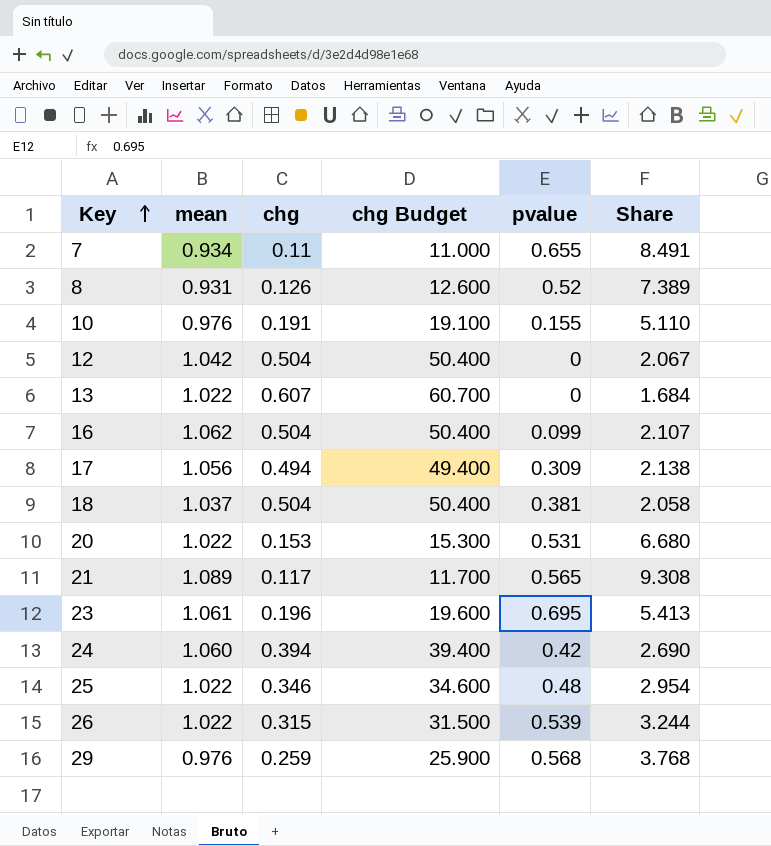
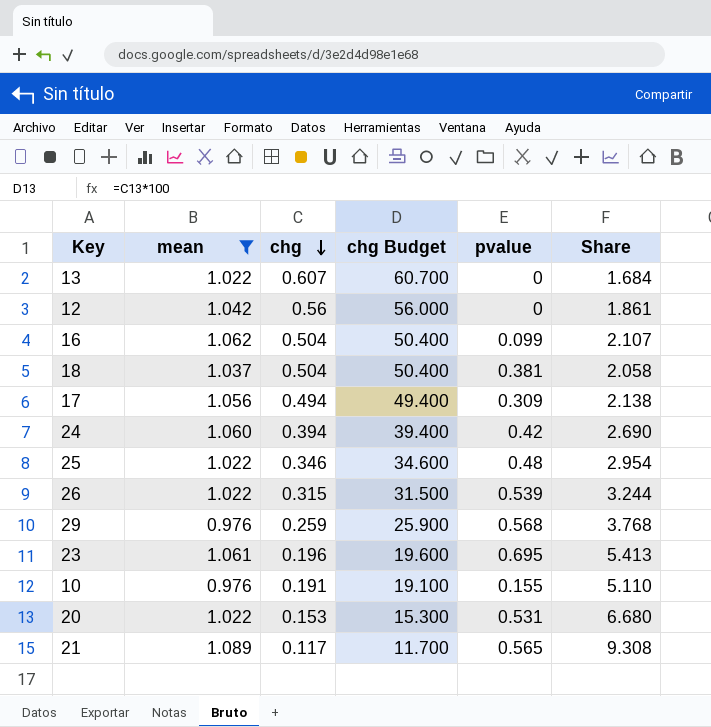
filter: none -> mean >= 0.976
row order: Key ascending -> chg descending
12 | chg: 0.504 -> 0.56
12 | chg Budget: 50.400 -> 56.000
12 | Share: 2.067 -> 1.861

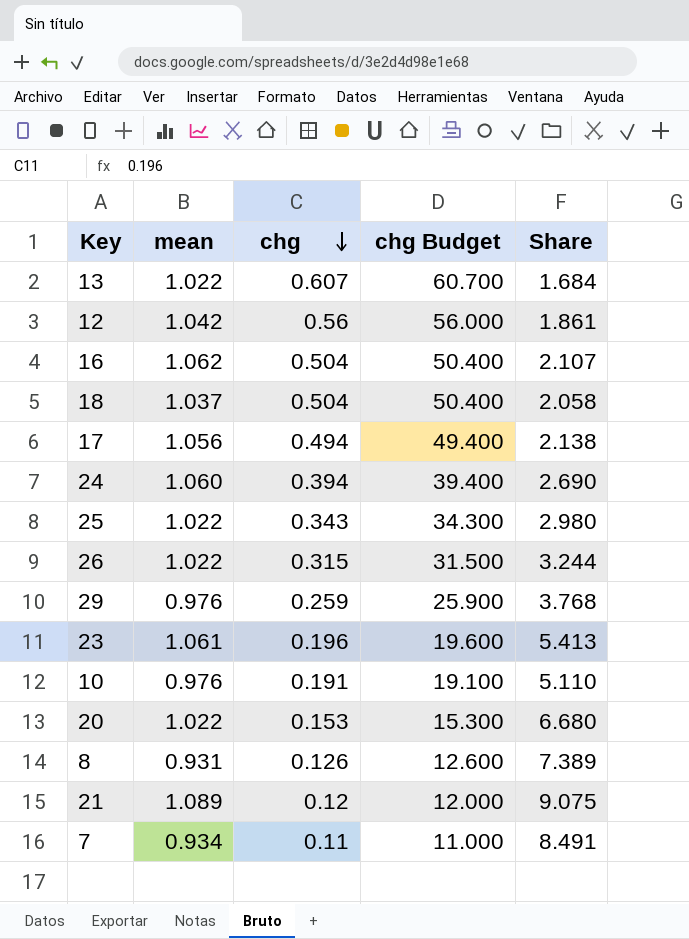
filter: mean >= 0.976 -> none
column pvalue | position: 5 -> none
25 | chg: 0.346 -> 0.343
25 | chg Budget: 34.600 -> 34.300
25 | Share: 2.954 -> 2.980
21 | chg: 0.117 -> 0.12
21 | chg Budget: 11.700 -> 12.000
21 | Share: 9.308 -> 9.075

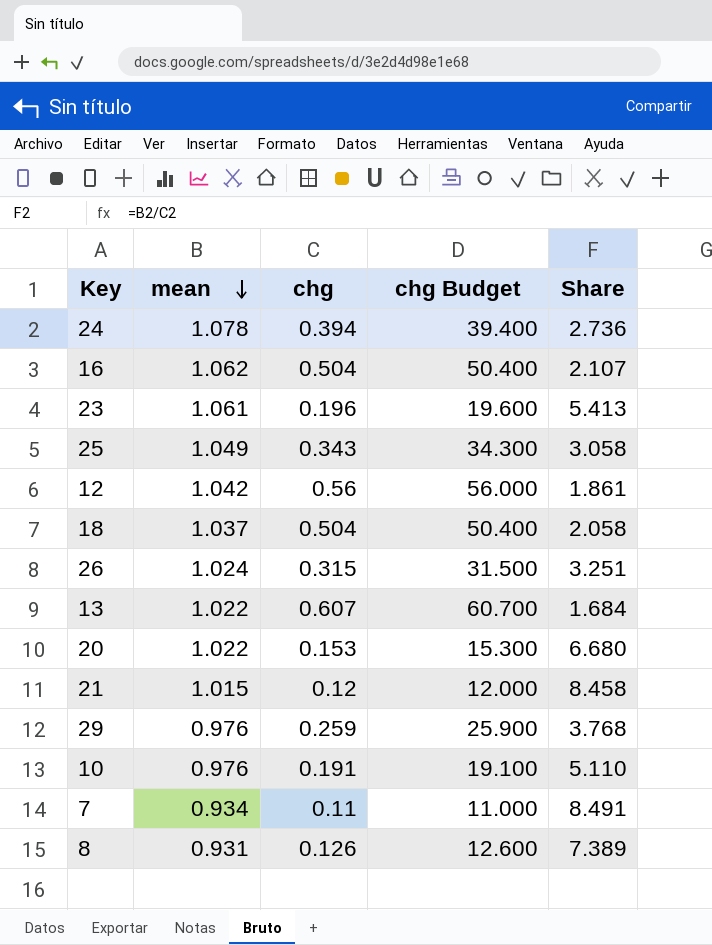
row order: chg descending -> mean descending
row 17: 1.056 | 0.494 | 49.400 | 2.138 -> none
24 | mean: 1.060 -> 1.078
24 | Share: 2.690 -> 2.736
25 | mean: 1.022 -> 1.049
25 | Share: 2.980 -> 3.058
26 | mean: 1.022 -> 1.024
26 | Share: 3.244 -> 3.251
21 | mean: 1.089 -> 1.015
21 | Share: 9.075 -> 8.458

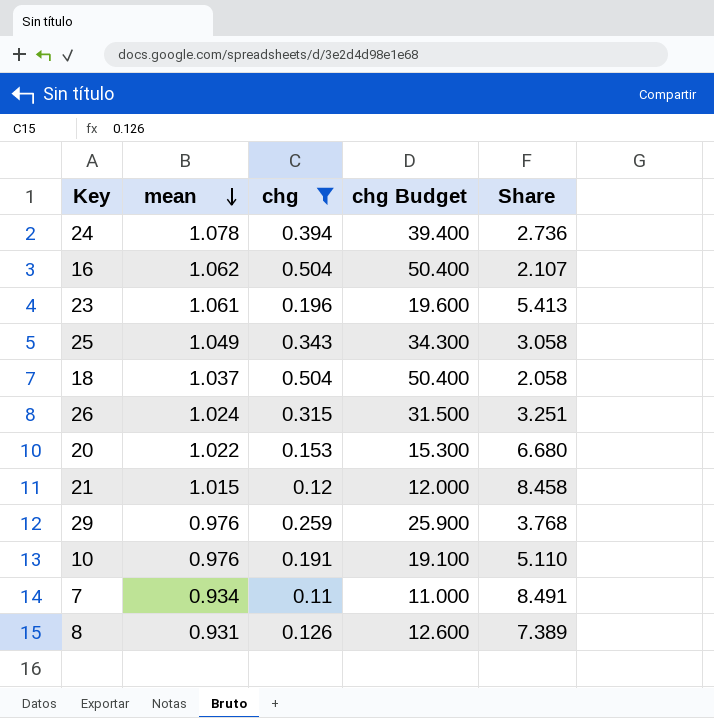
filter: none -> chg <= 0.504

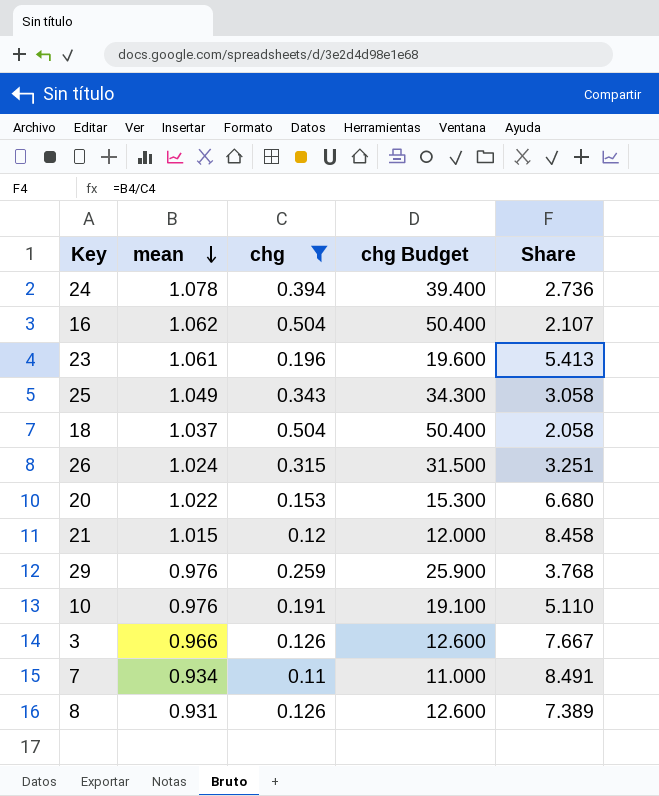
row 3: none -> 0.966 | 0.126 | 12.600 | 7.667

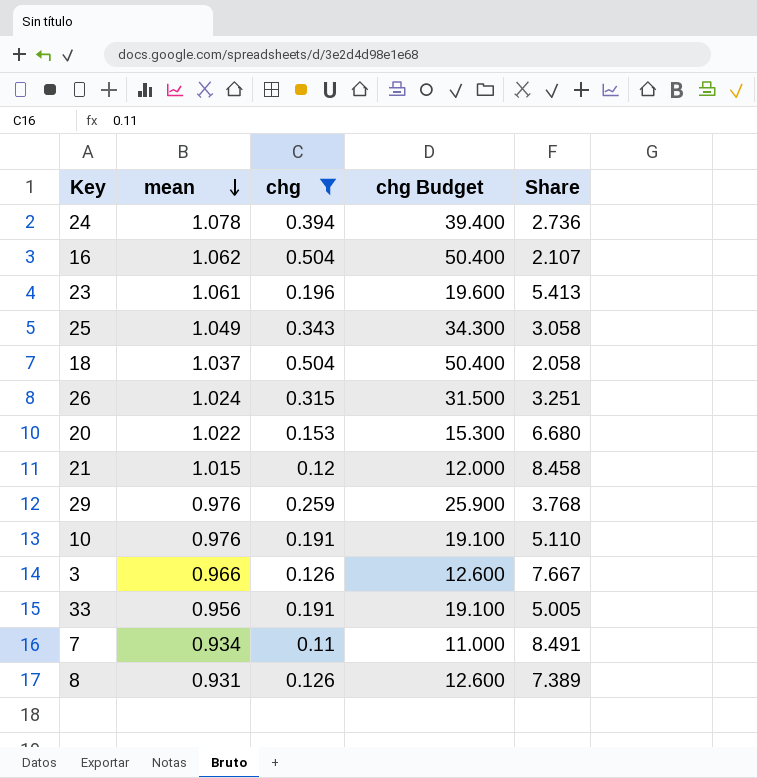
row 33: none -> 0.956 | 0.191 | 19.100 | 5.005

